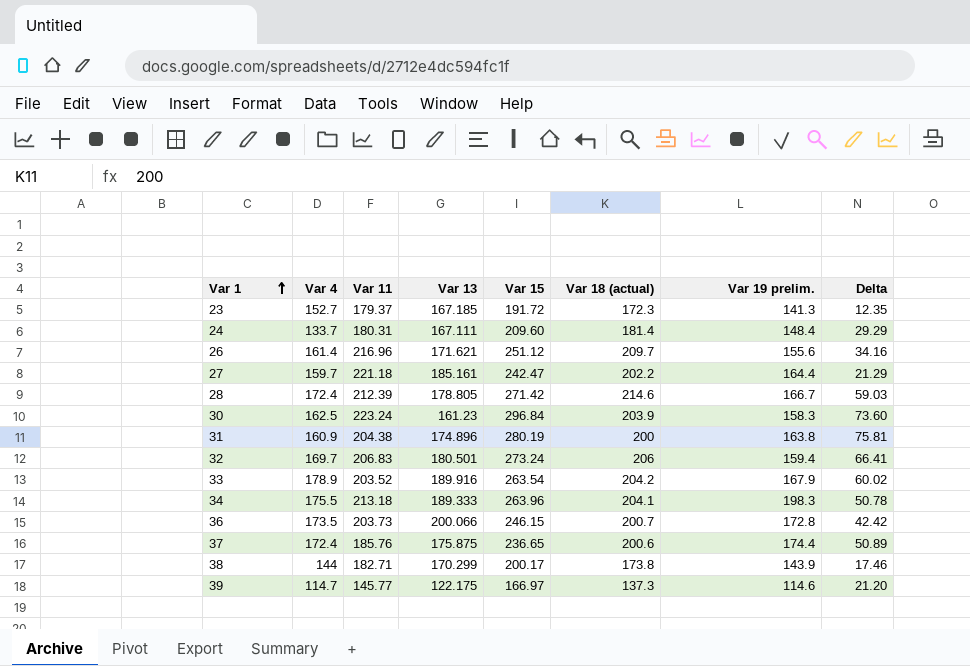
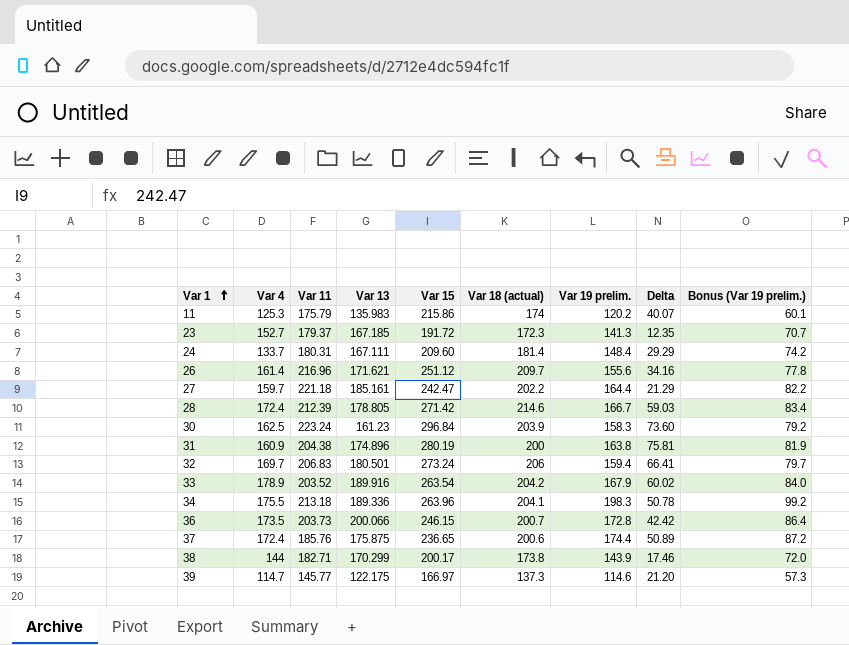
column Bonus (Var 19 prelim.) | formula: none -> [Var 19 prelim.] * 0.5
row 11: none -> 125.3 | 175.79 | 135.983 | 215.86 | 174 | 120.2 | 40.07 | 60.1
34 | Var 13: 189.333 -> 189.336

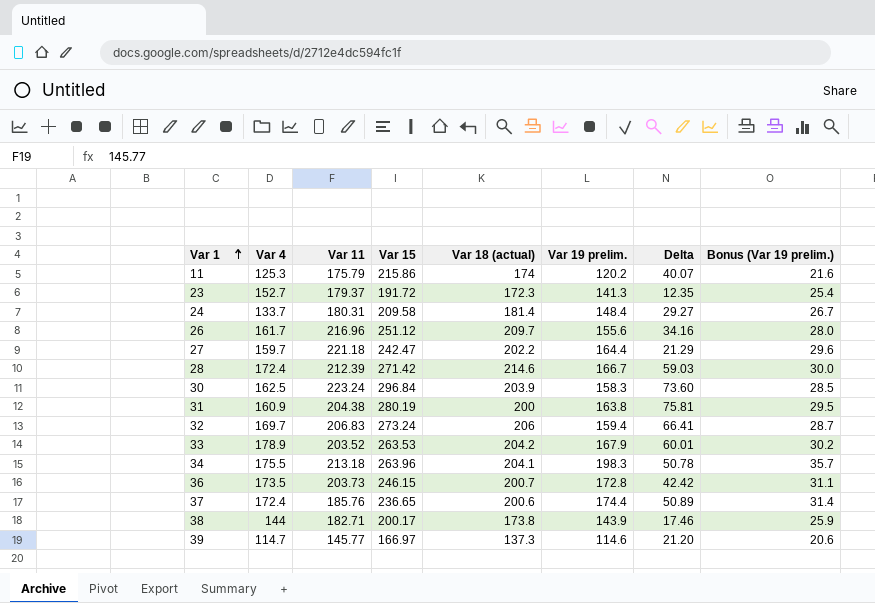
column Var 13 | position: 4 -> none
column Bonus (Var 19 prelim.) | formula: [Var 19 prelim.] * 0.5 -> [Var 19 prelim.] * 0.18
24 | Var 15: 209.60 -> 209.58
24 | Delta: 29.29 -> 29.27
26 | Var 4: 161.4 -> 161.7
33 | Var 15: 263.54 -> 263.53
33 | Delta: 60.02 -> 60.01

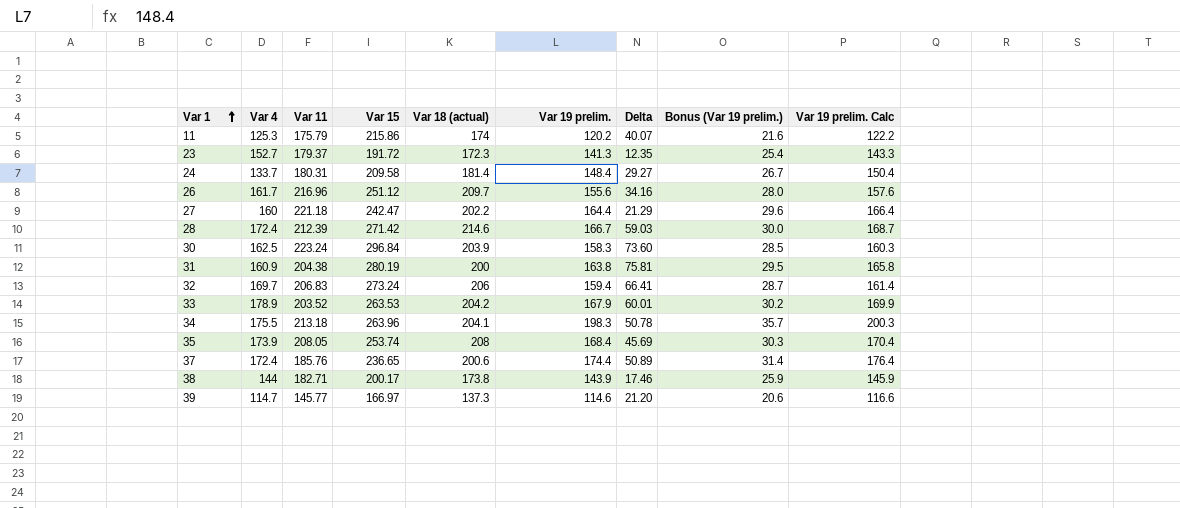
column Var 19 prelim. Calc | formula: none -> [Var 19 prelim.] + 2
row 36: 173.5 | 203.73 | 246.15 | 200.7 | 172.8 | 42.42 | 31.1 -> none
27 | Var 4: 159.7 -> 160
row 35: none -> 173.9 | 208.05 | 253.74 | 208 | 168.4 | 45.69 | 30.3 | 170.4

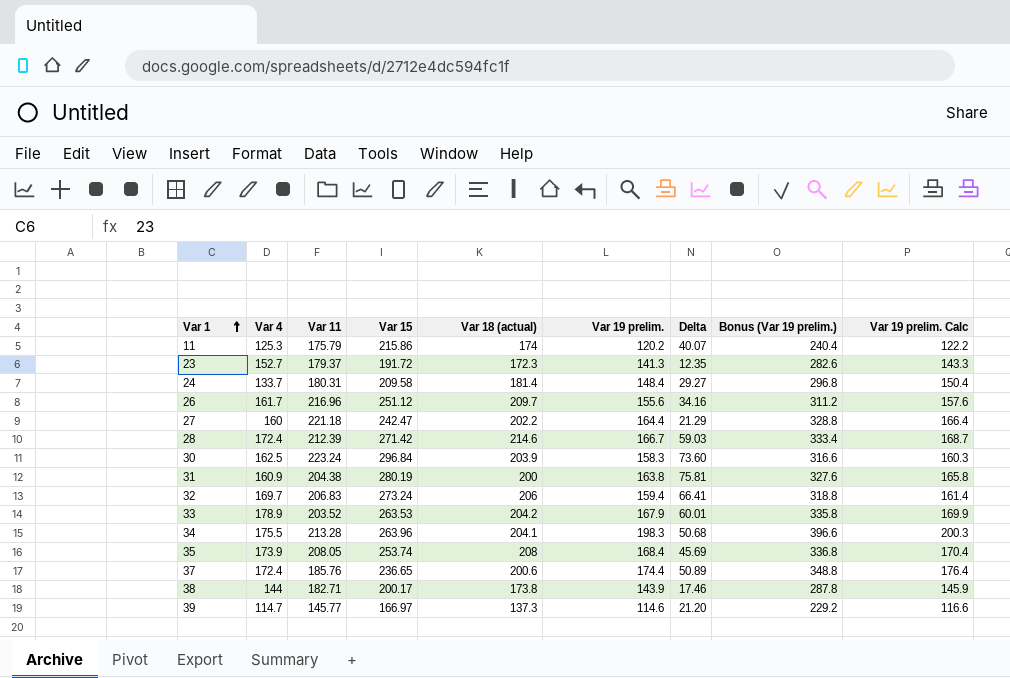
column Bonus (Var 19 prelim.) | formula: [Var 19 prelim.] * 0.18 -> [Var 19 prelim.] * 2
34 | Var 11: 213.18 -> 213.28
34 | Delta: 50.78 -> 50.68

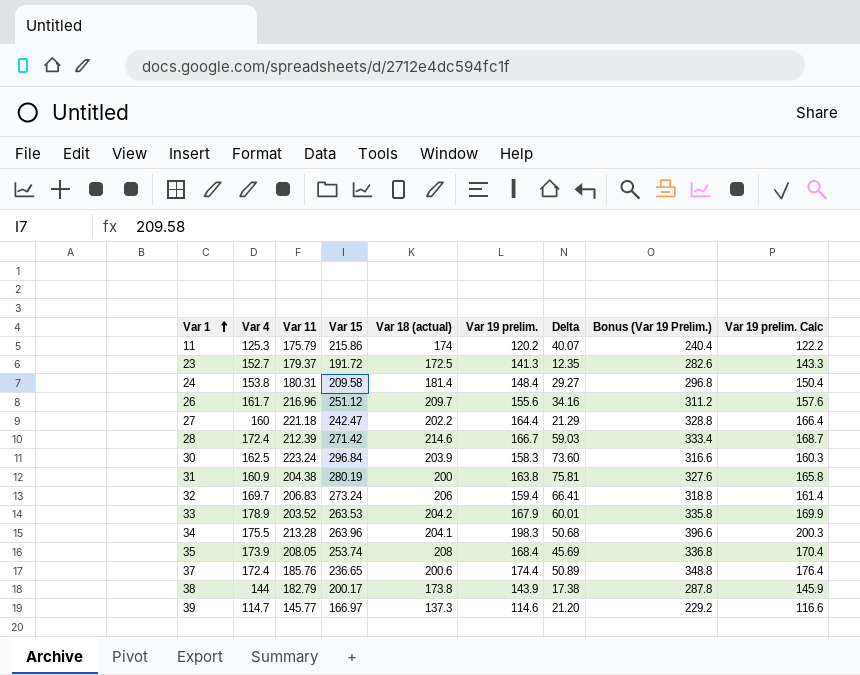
column name: Bonus (Var 19 prelim.) -> Bonus (Var 19 Prelim.)
23 | Var 18 (actual): 172.3 -> 172.5
24 | Var 4: 133.7 -> 153.8
38 | Var 11: 182.71 -> 182.79
38 | Delta: 17.46 -> 17.38

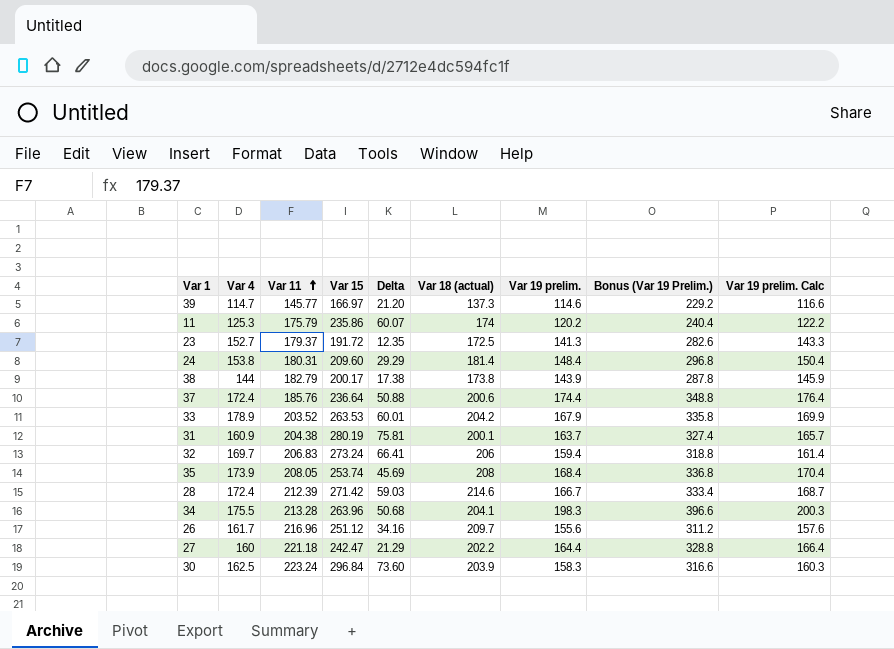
row order: Var 1 ascending -> Var 11 ascending
column Delta | position: 7 -> 5
11 | Var 15: 215.86 -> 235.86
11 | Delta: 40.07 -> 60.07
24 | Var 15: 209.58 -> 209.60
24 | Delta: 29.27 -> 29.29
37 | Var 15: 236.65 -> 236.64
37 | Delta: 50.89 -> 50.88
31 | Var 18 (actual): 200 -> 200.1
31 | Var 19 prelim.: 163.8 -> 163.7
31 | Bonus (Var 19 Prelim.): 327.6 -> 327.4
31 | Var 19 prelim. Calc: 165.8 -> 165.7

